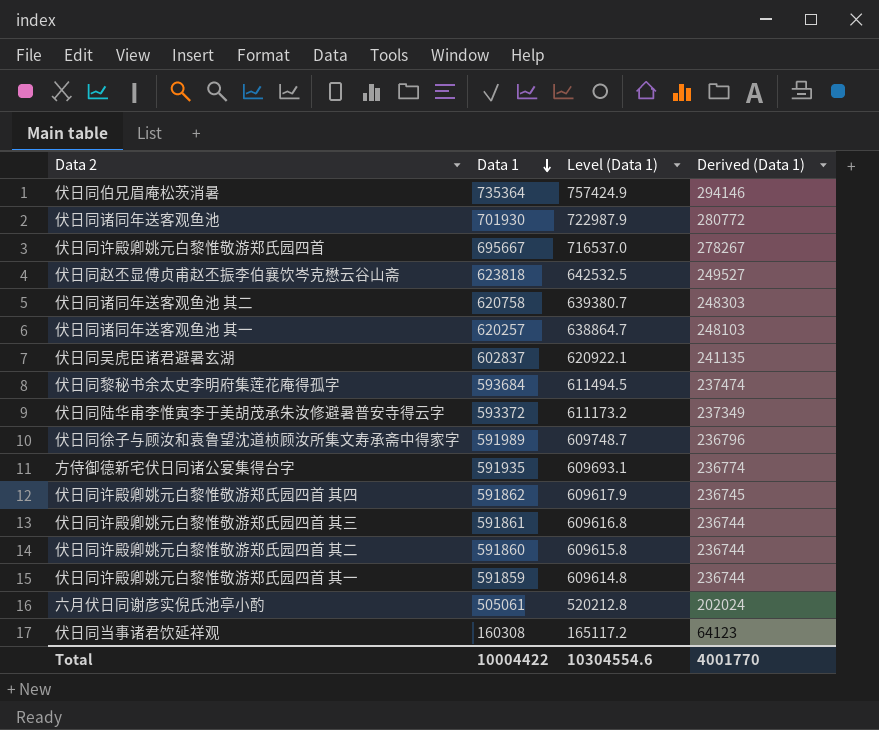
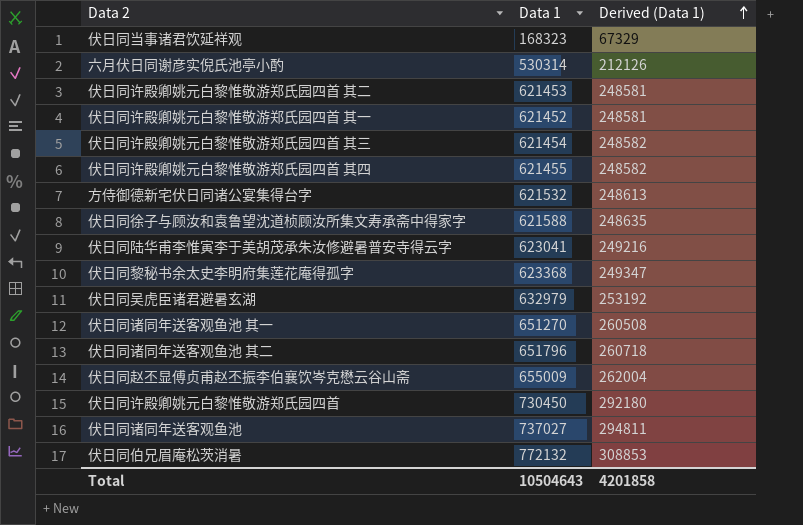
row order: Data 1 descending -> Derived (Data 1) ascending
column Level (Data 1) | formula: [Data 1] * 1.03 -> none
伏日同当事诸君饮延祥观 | Data 1: 160308 -> 168323
伏日同当事诸君饮延祥观 | Derived (Data 1): 64123 -> 67329
六月伏日同谢彦实倪氏池亭小酌 | Data 1: 505061 -> 530314
六月伏日同谢彦实倪氏池亭小酌 | Derived (Data 1): 202024 -> 212126
伏日同许殿卿姚元白黎惟敬游郑氏园四首 其二 | Data 1: 591860 -> 621453
伏日同许殿卿姚元白黎惟敬游郑氏园四首 其二 | Derived (Data 1): 236744 -> 248581
伏日同许殿卿姚元白黎惟敬游郑氏园四首 其一 | Data 1: 591859 -> 621452
伏日同许殿卿姚元白黎惟敬游郑氏园四首 其一 | Derived (Data 1): 236744 -> 248581
伏日同许殿卿姚元白黎惟敬游郑氏园四首 其三 | Data 1: 591861 -> 621454
伏日同许殿卿姚元白黎惟敬游郑氏园四首 其三 | Derived (Data 1): 236744 -> 248582
伏日同许殿卿姚元白黎惟敬游郑氏园四首 其四 | Data 1: 591862 -> 621455
伏日同许殿卿姚元白黎惟敬游郑氏园四首 其四 | Derived (Data 1): 236745 -> 248582
方侍御德新宅伏日同诸公宴集得台字 | Data 1: 591935 -> 621532
方侍御德新宅伏日同诸公宴集得台字 | Derived (Data 1): 236774 -> 248613
伏日同徐子与顾汝和袁鲁望沈道桢顾汝所集文寿承斋中得家字 | Data 1: 591989 -> 621588
伏日同徐子与顾汝和袁鲁望沈道桢顾汝所集文寿承斋中得家字 | Derived (Data 1): 236796 -> 248635
伏日同陆华甫李惟寅李于美胡茂承朱汝修避暑普安寺得云字 | Data 1: 593372 -> 623041
伏日同陆华甫李惟寅李于美胡茂承朱汝修避暑普安寺得云字 | Derived (Data 1): 237349 -> 249216
伏日同黎秘书余太史李明府集莲花庵得孤字 | Data 1: 593684 -> 623368
伏日同黎秘书余太史李明府集莲花庵得孤字 | Derived (Data 1): 237474 -> 249347
伏日同吴虎臣诸君避暑玄湖 | Data 1: 602837 -> 632979
伏日同吴虎臣诸君避暑玄湖 | Derived (Data 1): 241135 -> 253192
伏日同诸同年送客观鱼池 其一 | Data 1: 620257 -> 651270
伏日同诸同年送客观鱼池 其一 | Derived (Data 1): 248103 -> 260508
伏日同诸同年送客观鱼池 其二 | Data 1: 620758 -> 651796
伏日同诸同年送客观鱼池 其二 | Derived (Data 1): 248303 -> 260718
伏日同赵丕显傅贞甫赵丕振李伯襄饮岑克懋云谷山斋 | Data 1: 623818 -> 655009
伏日同赵丕显傅贞甫赵丕振李伯襄饮岑克懋云谷山斋 | Derived (Data 1): 249527 -> 262004
伏日同许殿卿姚元白黎惟敬游郑氏园四首 | Data 1: 695667 -> 730450
伏日同许殿卿姚元白黎惟敬游郑氏园四首 | Derived (Data 1): 278267 -> 292180
伏日同诸同年送客观鱼池 | Data 1: 701930 -> 737027
伏日同诸同年送客观鱼池 | Derived (Data 1): 280772 -> 294811
伏日同伯兄眉庵松茨消暑 | Data 1: 735364 -> 772132
伏日同伯兄眉庵松茨消暑 | Derived (Data 1): 294146 -> 308853
Total | Data 1: 10004422 -> 10504643
Total | Derived (Data 1): 4001770 -> 4201858

